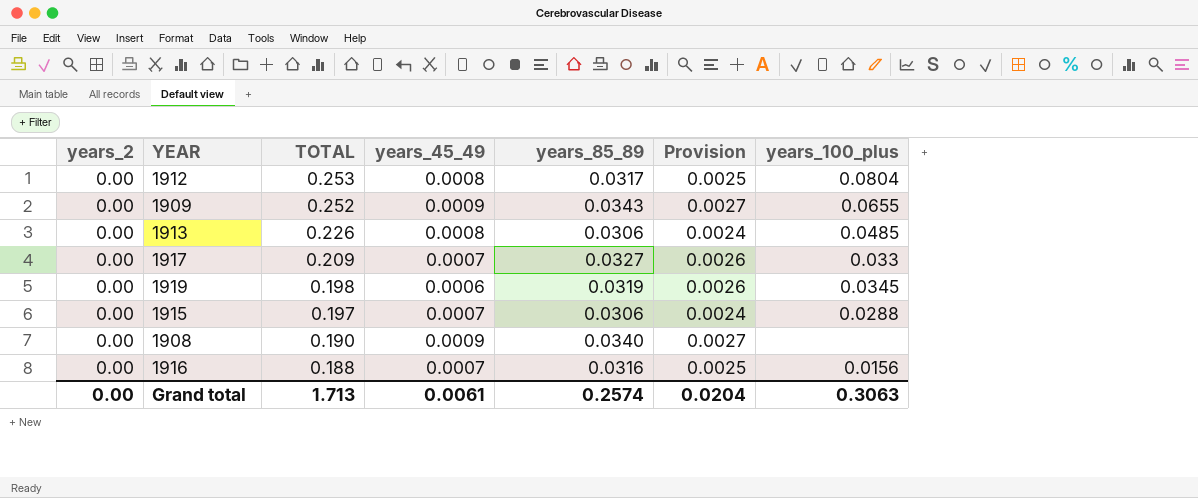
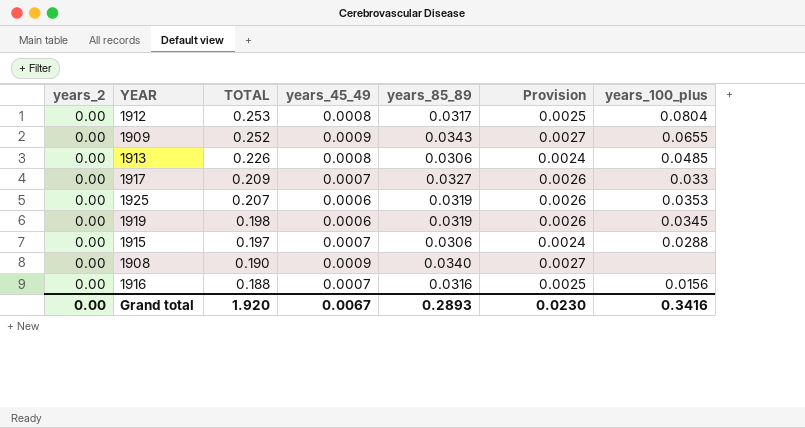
row 1925: none -> 0.00 | 0.207 | 0.0006 | 0.0319 | 0.0026 | 0.0353
Grand total | TOTAL: 1.713 -> 1.920
Grand total | years_45_49: 0.0061 -> 0.0067
Grand total | years_85_89: 0.2574 -> 0.2893
Grand total | Provision: 0.0204 -> 0.0230
Grand total | years_100_plus: 0.3063 -> 0.3416

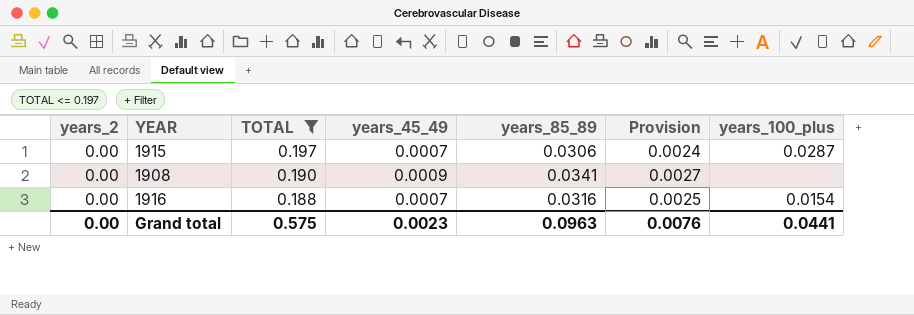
filter: none -> TOTAL <= 0.197
1915 | years_100_plus: 0.0288 -> 0.0287
1908 | years_85_89: 0.0340 -> 0.0341
1916 | years_100_plus: 0.0156 -> 0.0154
Grand total | TOTAL: 1.920 -> 0.575
Grand total | years_45_49: 0.0067 -> 0.0023
Grand total | years_85_89: 0.2893 -> 0.0963
Grand total | Provision: 0.0230 -> 0.0076
Grand total | years_100_plus: 0.3416 -> 0.0441

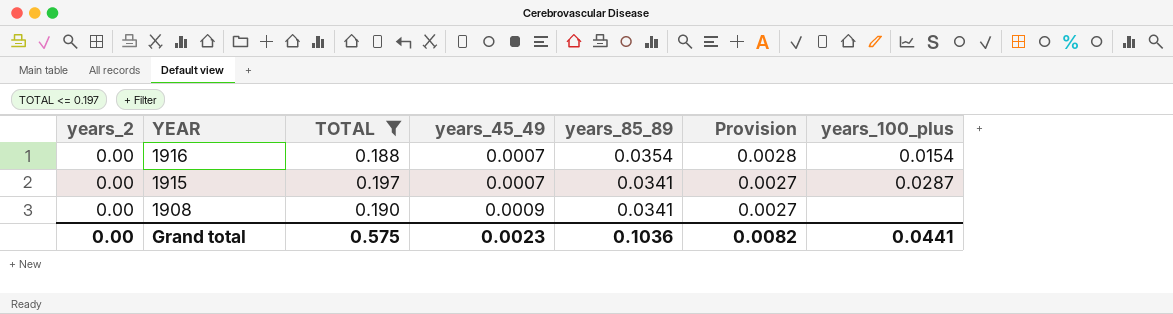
row order: TOTAL descending -> YEAR descending
1916 | years_85_89: 0.0316 -> 0.0354
1916 | Provision: 0.0025 -> 0.0028
1915 | years_85_89: 0.0306 -> 0.0341
1915 | Provision: 0.0024 -> 0.0027
Grand total | years_85_89: 0.0963 -> 0.1036
Grand total | Provision: 0.0076 -> 0.0082

